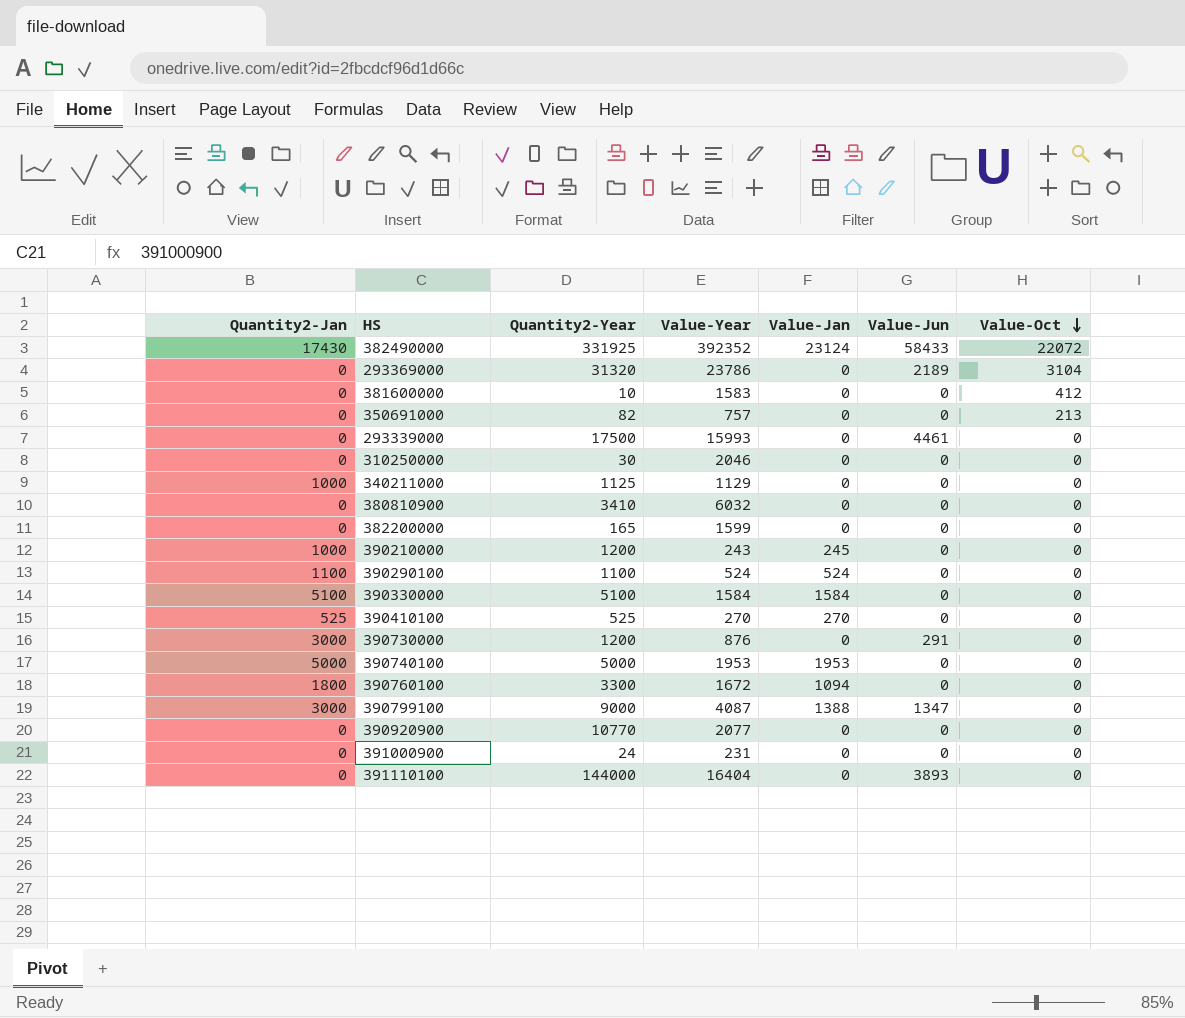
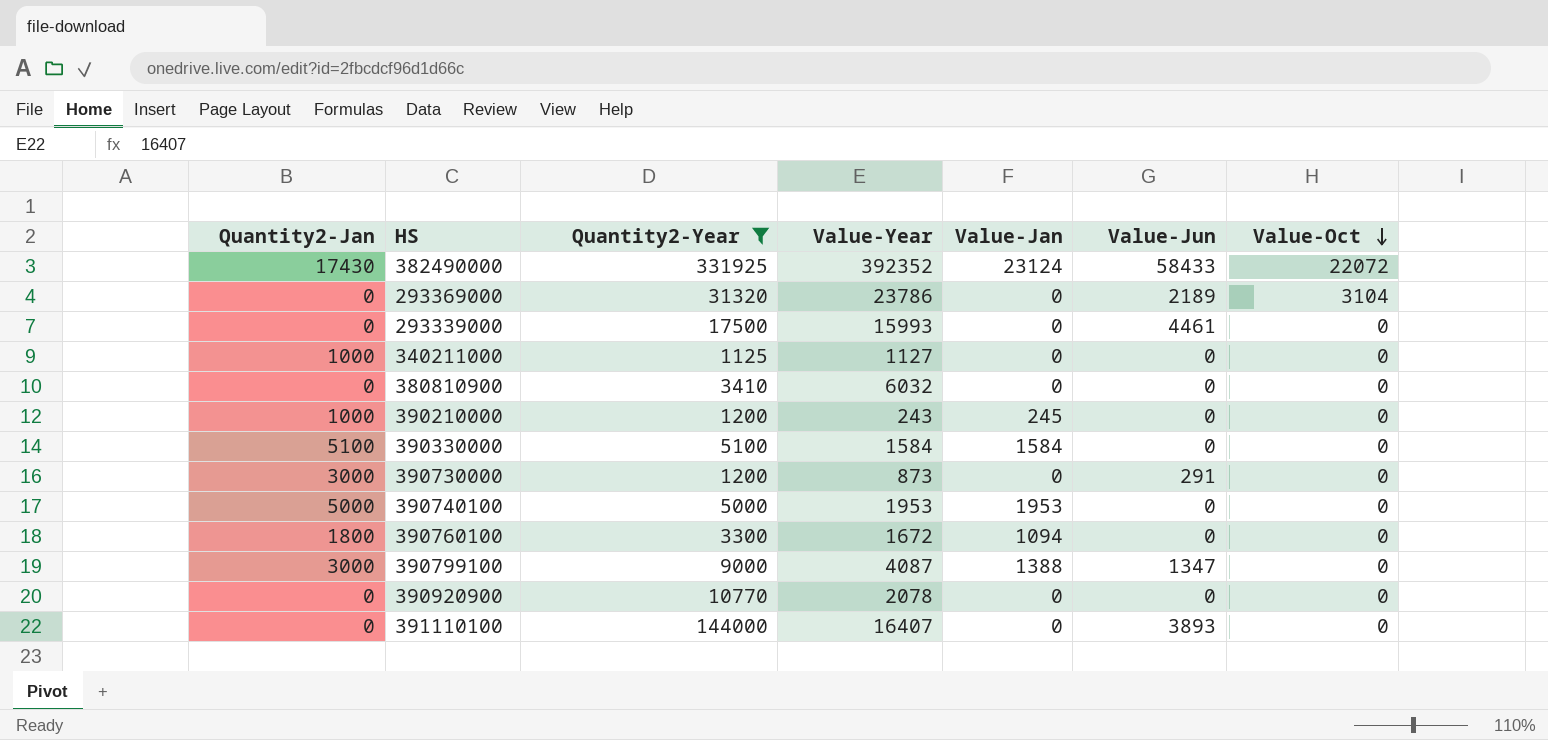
filter: none -> Quantity2-Year >= 1125
340211000 | Value-Year: 1129 -> 1127
390730000 | Value-Year: 876 -> 873
390920900 | Value-Year: 2077 -> 2078
391110100 | Value-Year: 16404 -> 16407

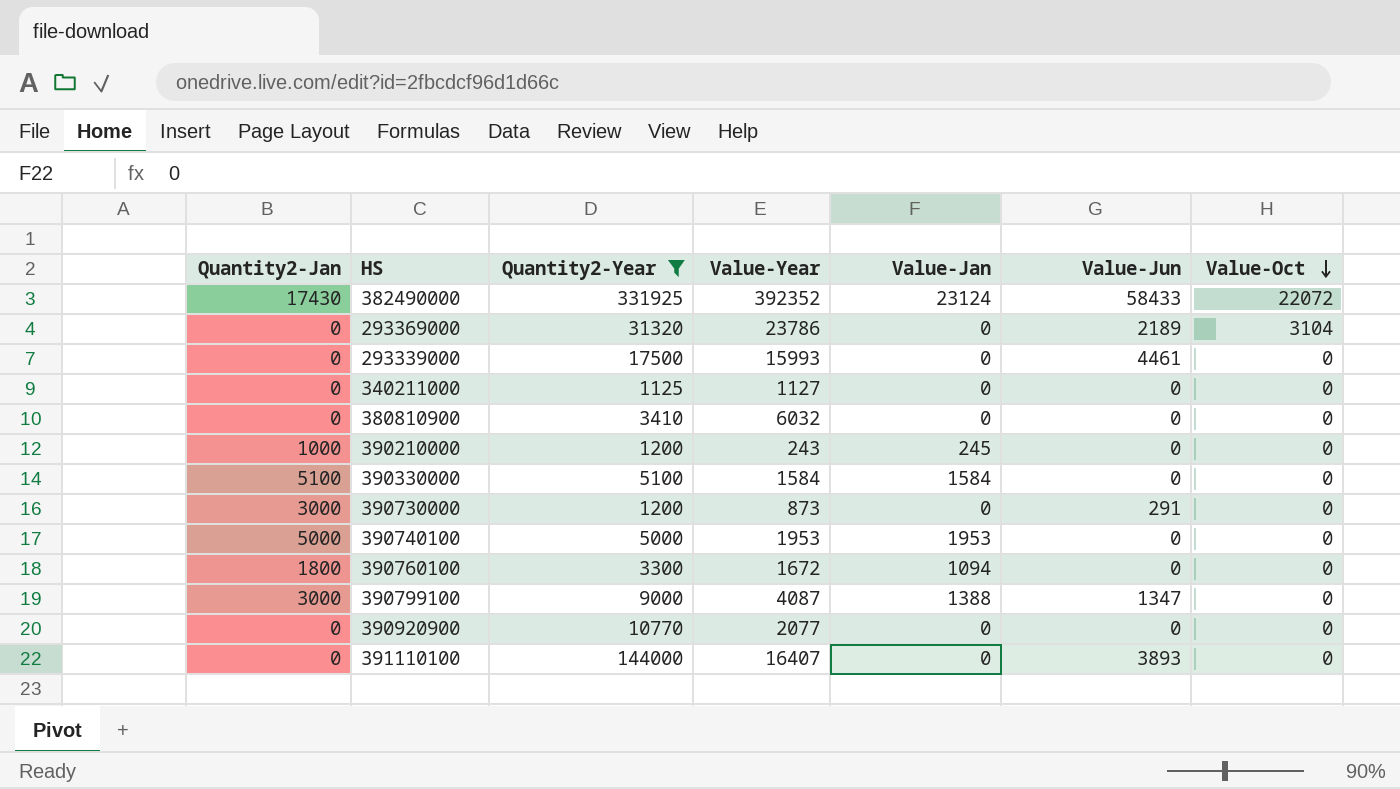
340211000 | Quantity2-Jan: 1000 -> 0
390920900 | Value-Year: 2078 -> 2077

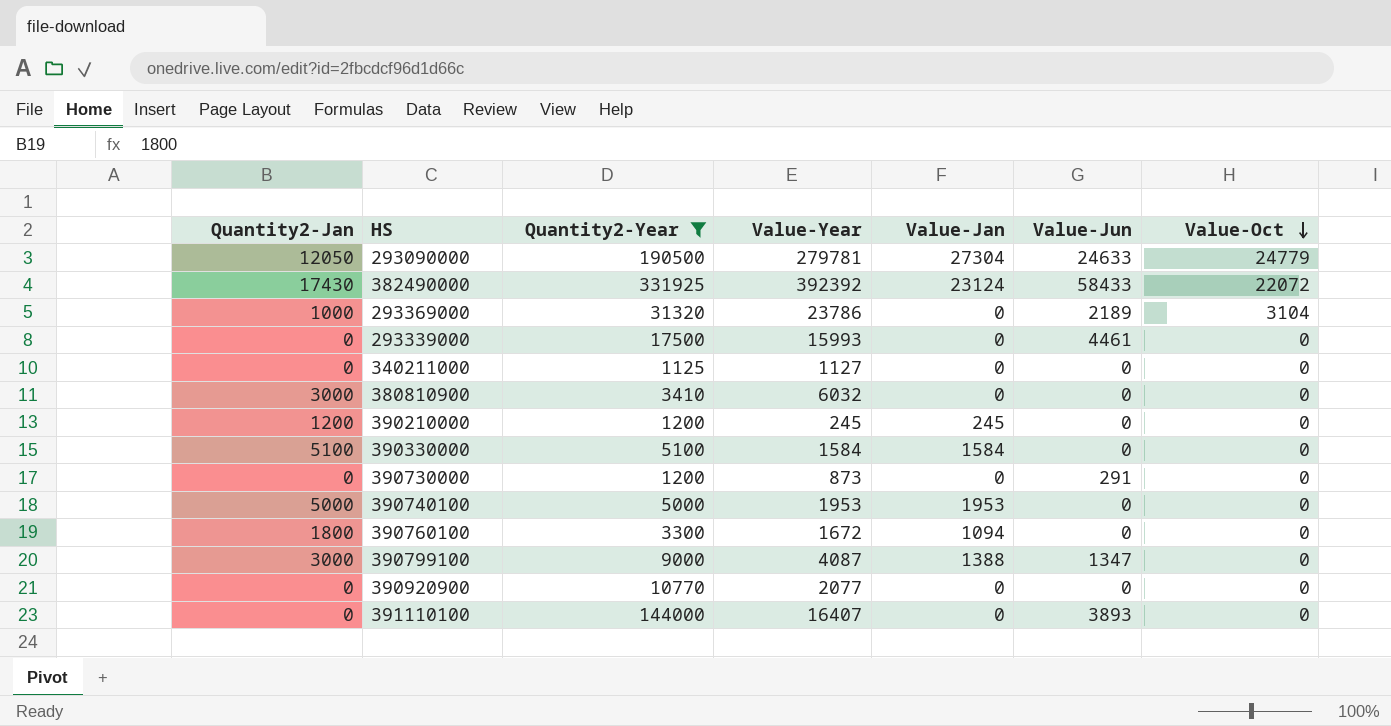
row 293090000: none -> 12050 | 190500 | 279781 | 27304 | 24633 | 24779
382490000 | Value-Year: 392352 -> 392392
293369000 | Quantity2-Jan: 0 -> 1000
380810900 | Quantity2-Jan: 0 -> 3000
390210000 | Quantity2-Jan: 1000 -> 1200
390210000 | Value-Year: 243 -> 245
390730000 | Quantity2-Jan: 3000 -> 0

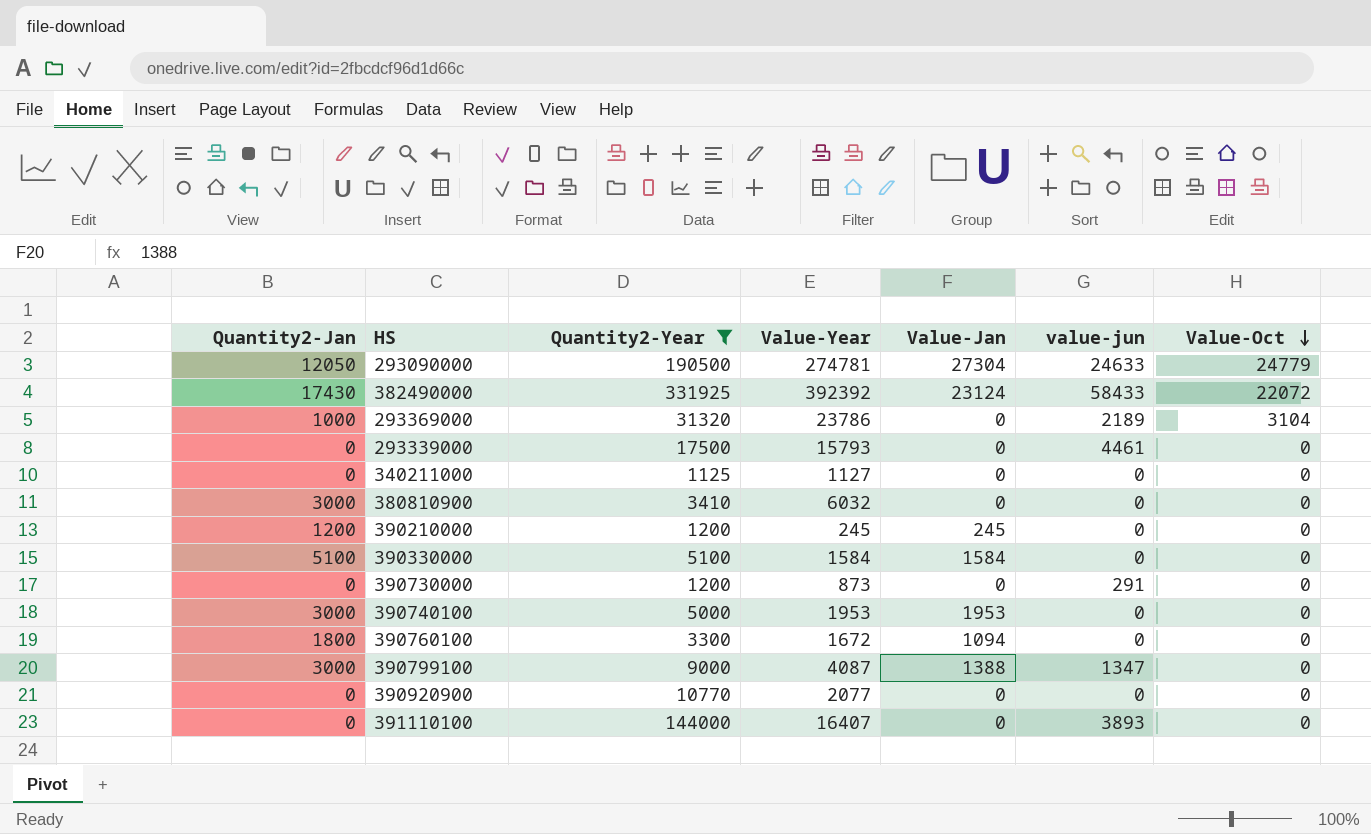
column name: Value-Jun -> value-jun
293090000 | Value-Year: 279781 -> 274781
293339000 | Value-Year: 15993 -> 15793
390740100 | Quantity2-Jan: 5000 -> 3000

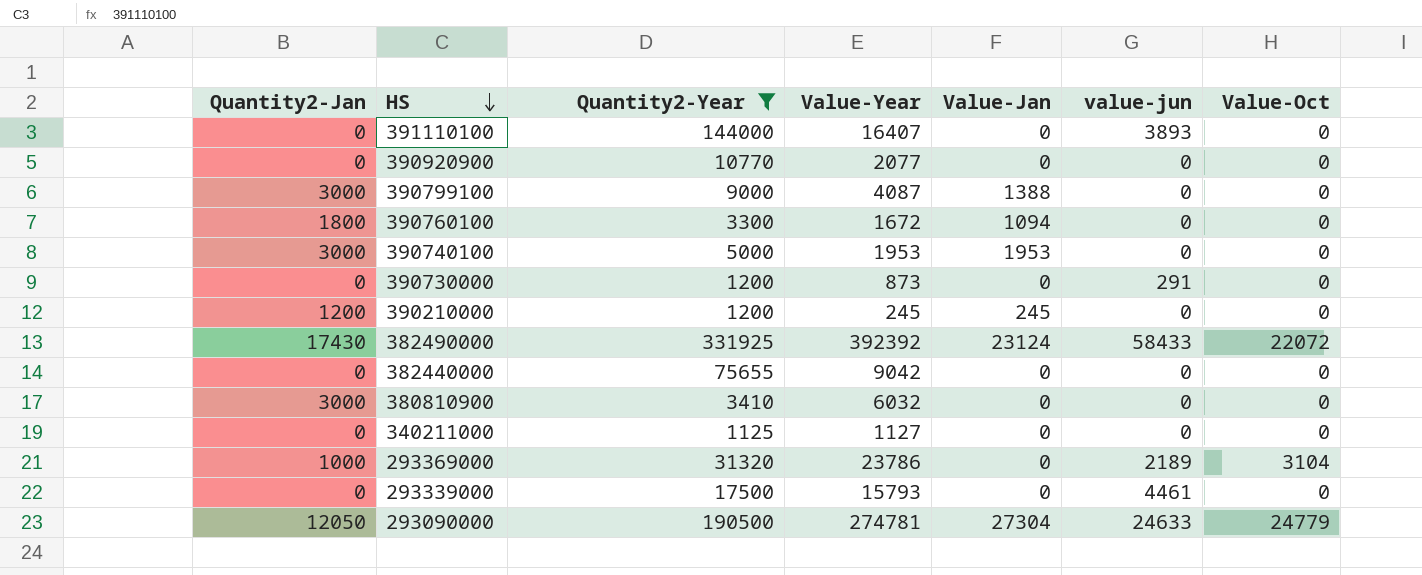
row order: Value-Oct descending -> HS descending
row 390330000: 5100 | 5100 | 1584 | 1584 | 0 | 0 -> none
390799100 | value-jun: 1347 -> 0
row 382440000: none -> 0 | 75655 | 9042 | 0 | 0 | 0

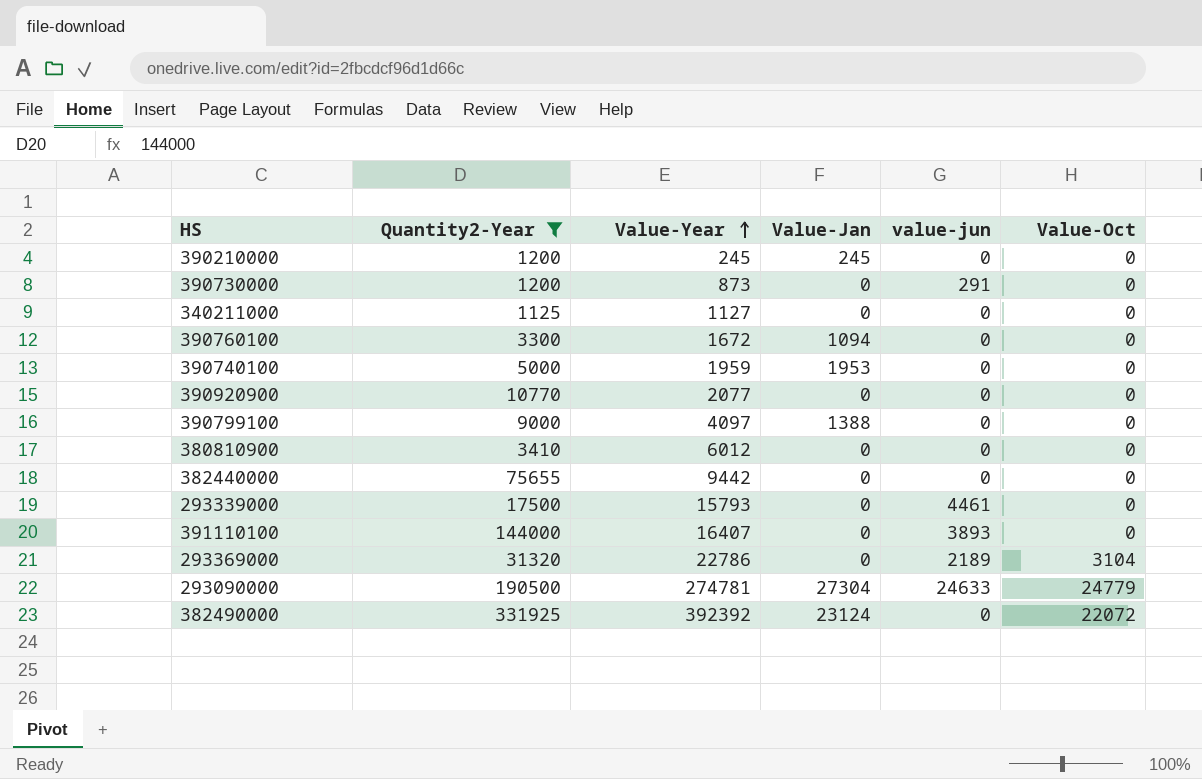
row order: HS descending -> Value-Year ascending
column Quantity2-Jan | position: 1 -> none
390740100 | Value-Year: 1953 -> 1959
390799100 | Value-Year: 4087 -> 4097
380810900 | Value-Year: 6032 -> 6012
382440000 | Value-Year: 9042 -> 9442
293369000 | Value-Year: 23786 -> 22786
382490000 | value-jun: 58433 -> 0

